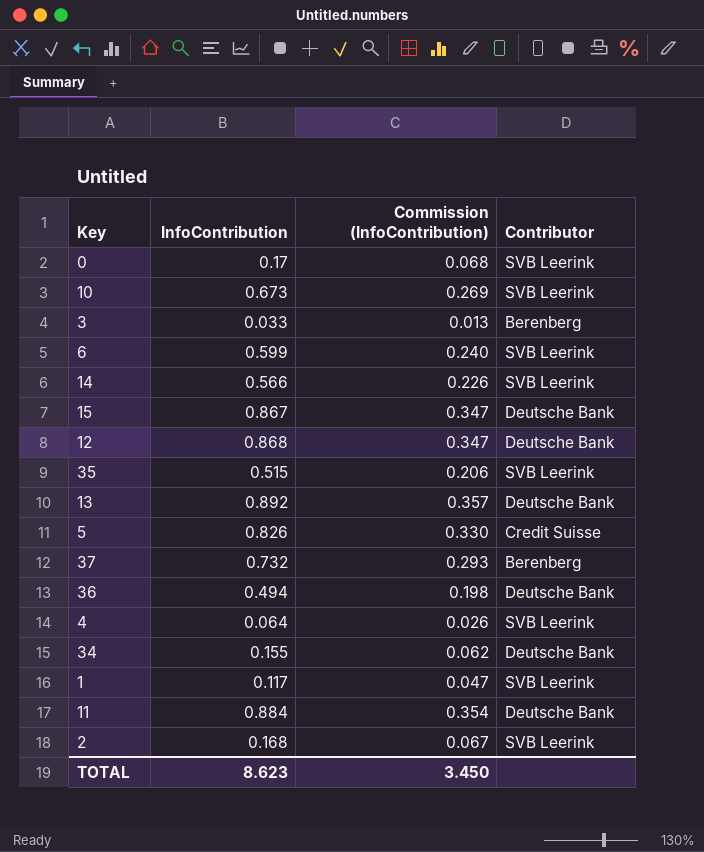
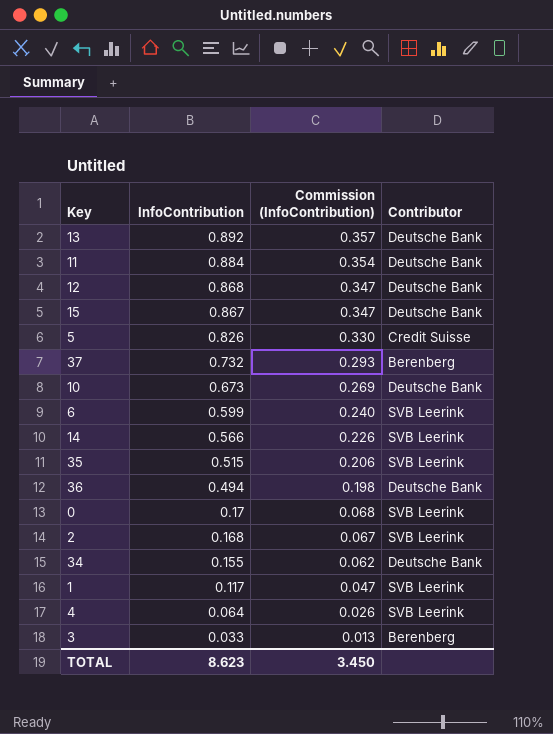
row order: none -> InfoContribution descending
10 | Contributor: SVB Leerink -> Deutsche Bank

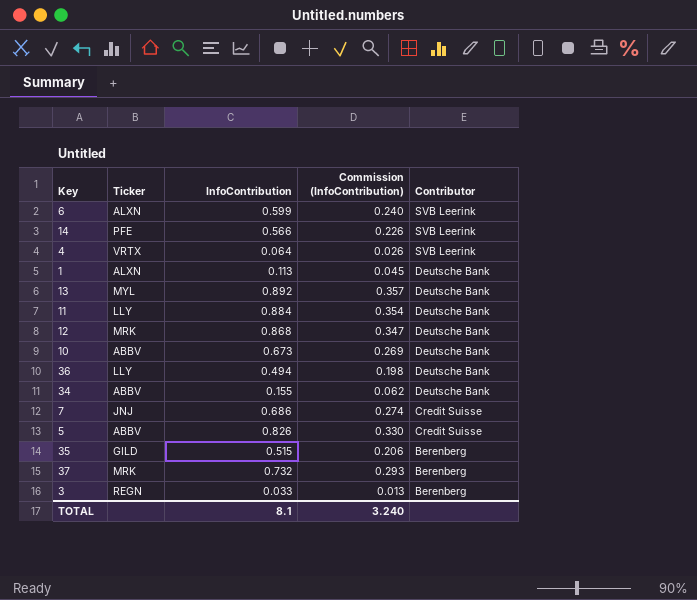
row order: InfoContribution descending -> Contributor descending
column Ticker | position: none -> 2
row 15: 0.867 | 0.347 | Deutsche Bank -> none
row 0: 0.17 | 0.068 | SVB Leerink -> none
row 2: 0.168 | 0.067 | SVB Leerink -> none
1 | InfoContribution: 0.117 -> 0.113
1 | Commission (InfoContribution): 0.047 -> 0.045
1 | Contributor: SVB Leerink -> Deutsche Bank
row 7: none -> JNJ | 0.686 | 0.274 | Credit Suisse
35 | Contributor: SVB Leerink -> Berenberg
TOTAL | InfoContribution: 8.623 -> 8.1
TOTAL | Commission (InfoContribution): 3.450 -> 3.240

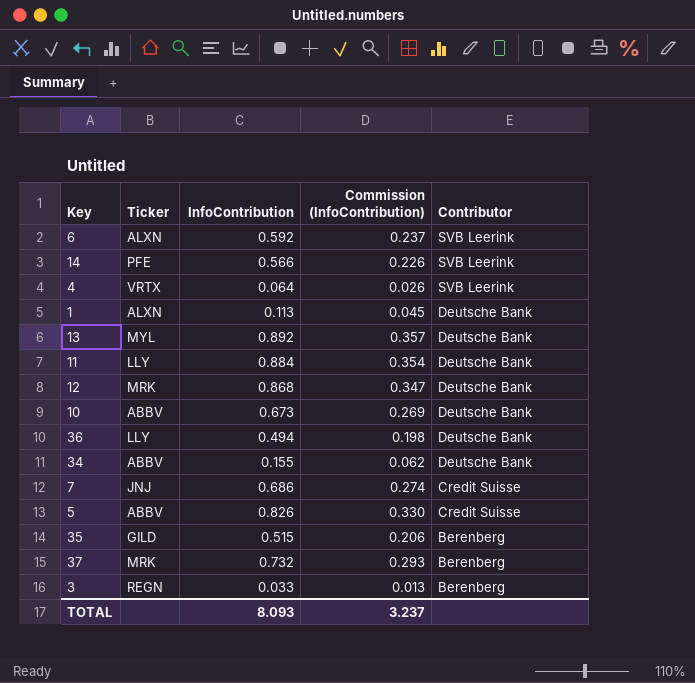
6 | InfoContribution: 0.599 -> 0.592
6 | Commission (InfoContribution): 0.240 -> 0.237
TOTAL | InfoContribution: 8.1 -> 8.093
TOTAL | Commission (InfoContribution): 3.240 -> 3.237

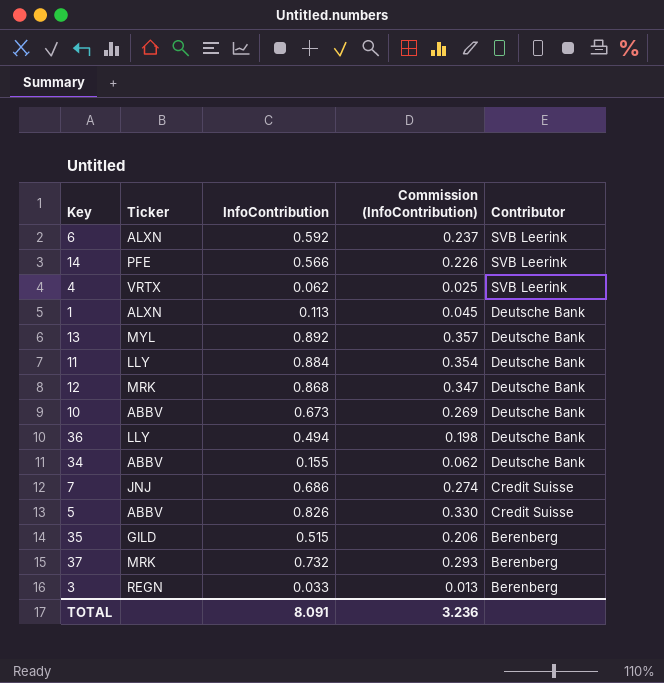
4 | InfoContribution: 0.064 -> 0.062
4 | Commission (InfoContribution): 0.026 -> 0.025
TOTAL | InfoContribution: 8.093 -> 8.091
TOTAL | Commission (InfoContribution): 3.237 -> 3.236

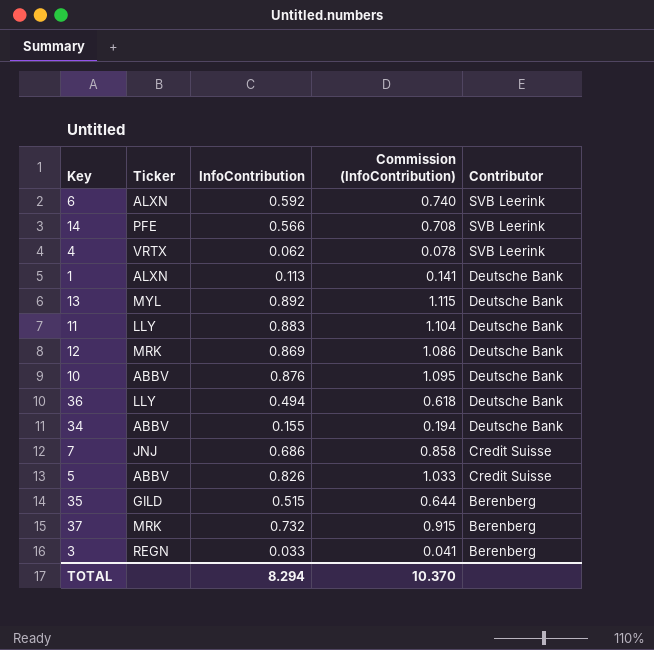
column Commission (InfoContribution) | formula: [InfoContribution] * 0.4 -> [InfoContribution] * 1.25
11 | InfoContribution: 0.884 -> 0.883
12 | InfoContribution: 0.868 -> 0.869
10 | InfoContribution: 0.673 -> 0.876
TOTAL | InfoContribution: 8.091 -> 8.294
TOTAL | Commission (InfoContribution): 3.236 -> 10.370

